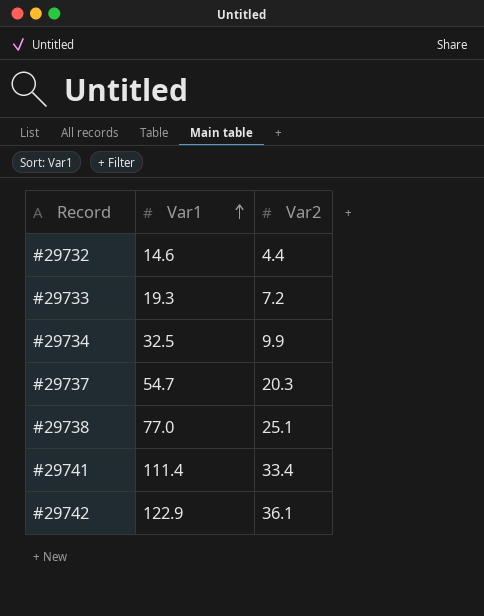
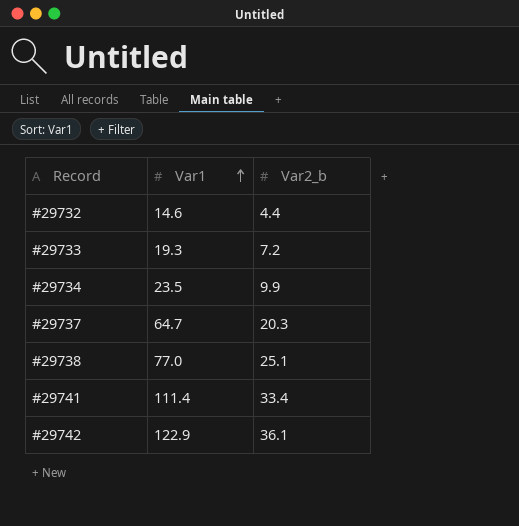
column name: Var2 -> Var2_b
#29734 | Var1: 32.5 -> 23.5
#29737 | Var1: 54.7 -> 64.7

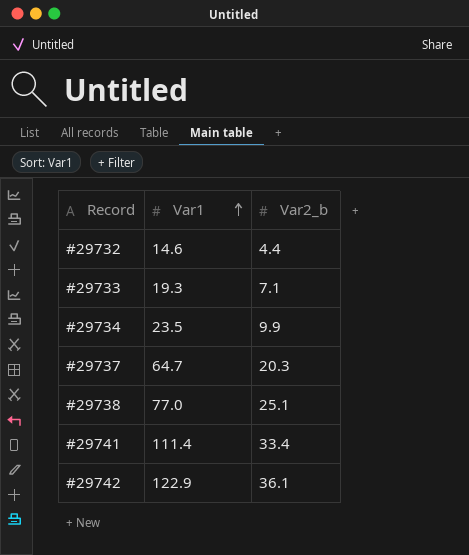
#29733 | Var2_b: 7.2 -> 7.1

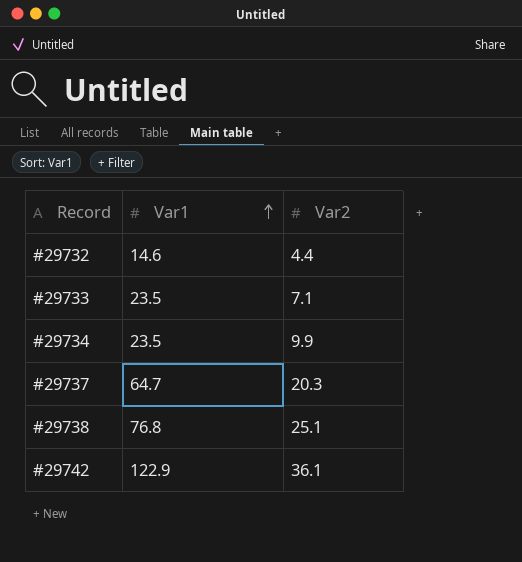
column name: Var2_b -> Var2
row #29741: 111.4 | 33.4 -> none
#29733 | Var1: 19.3 -> 23.5
#29738 | Var1: 77.0 -> 76.8

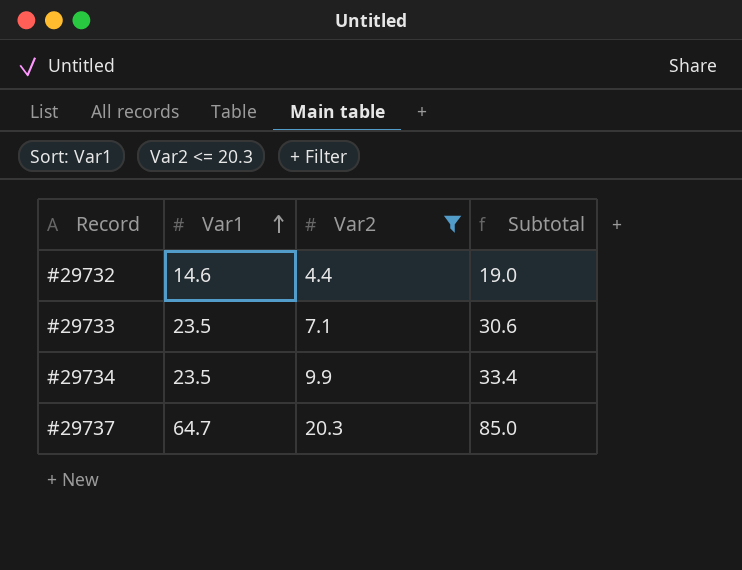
filter: none -> Var2 <= 20.3
column Subtotal | formula: none -> [Var1] + [Var2]

